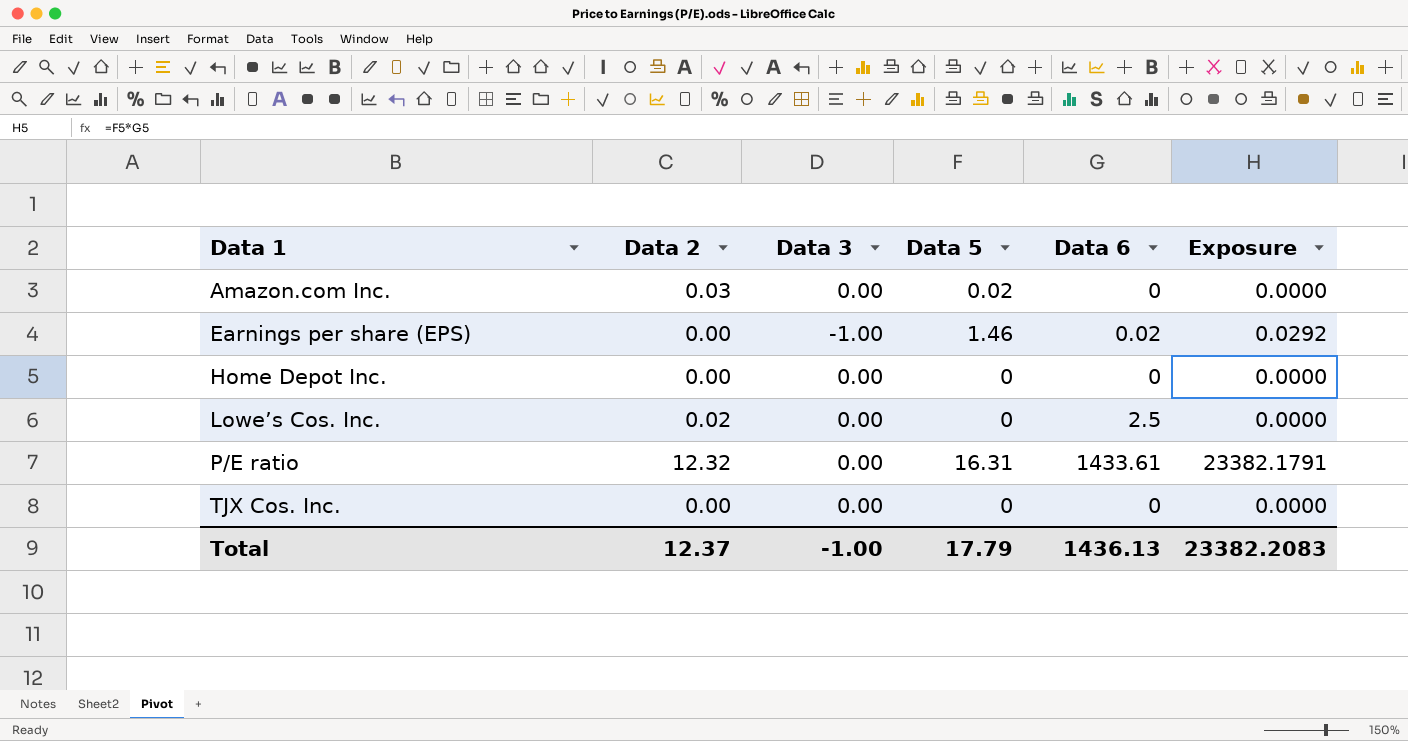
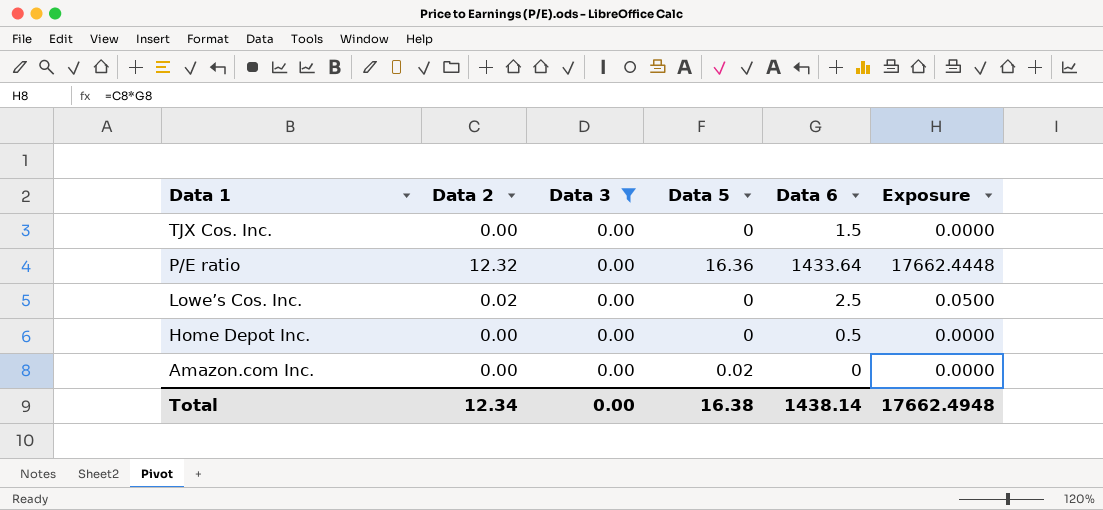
filter: none -> Data 3 = 0.00
row order: Data 1 ascending -> Data 1 descending
column Exposure | formula: [Data 5] * [Data 6] -> [Data 2] * [Data 6]
TJX Cos. Inc. | Data 6: 0 -> 1.5
P/E ratio | Data 5: 16.31 -> 16.36
P/E ratio | Data 6: 1433.61 -> 1433.64
Home Depot Inc. | Data 6: 0 -> 0.5
Amazon.com Inc. | Data 2: 0.03 -> 0.00
Total | Data 2: 12.37 -> 12.34
Total | Data 3: -1.00 -> 0.00
Total | Data 5: 17.79 -> 16.38
Total | Data 6: 1436.13 -> 1438.14
Total | Exposure: 23382.2083 -> 17662.4948

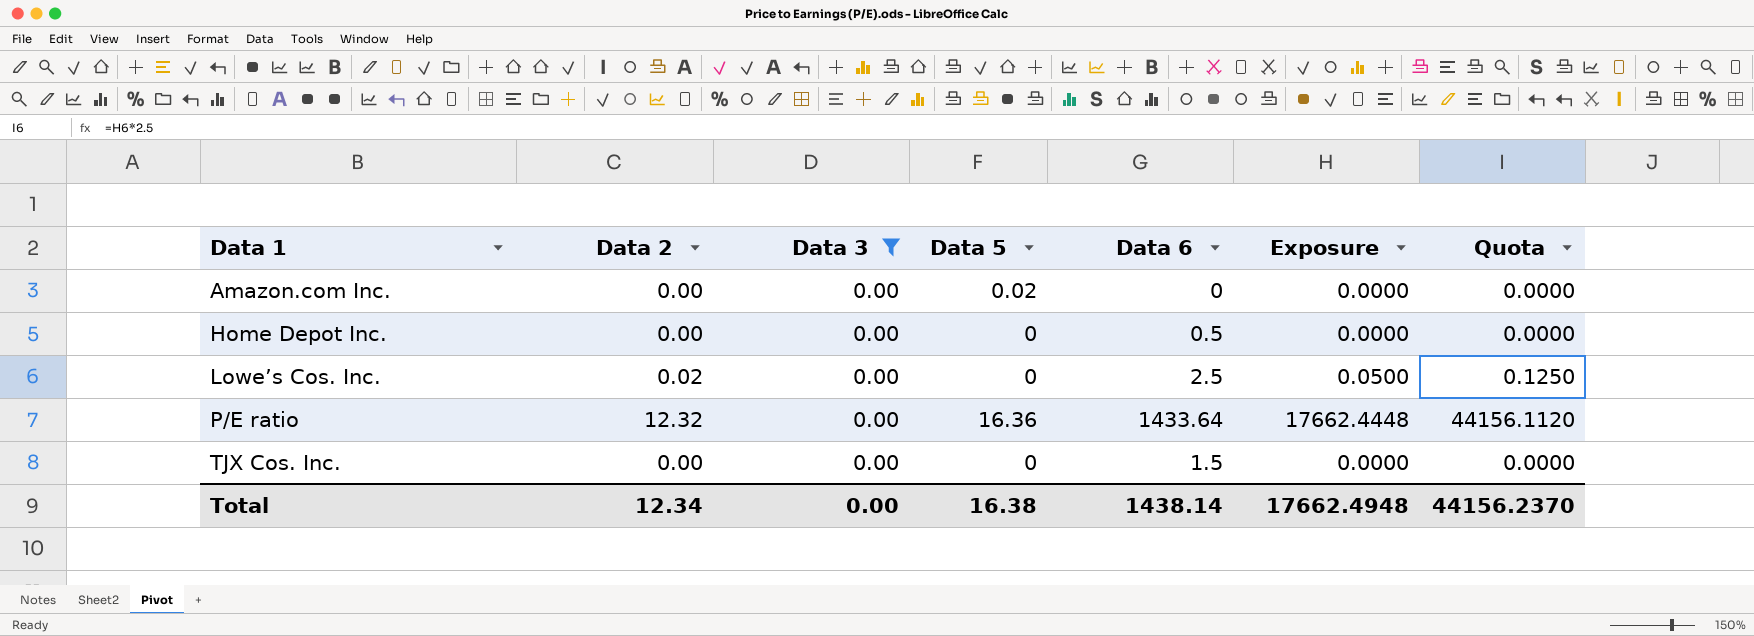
row order: Data 1 descending -> Data 1 ascending
column Quota | formula: none -> [Exposure] * 2.5

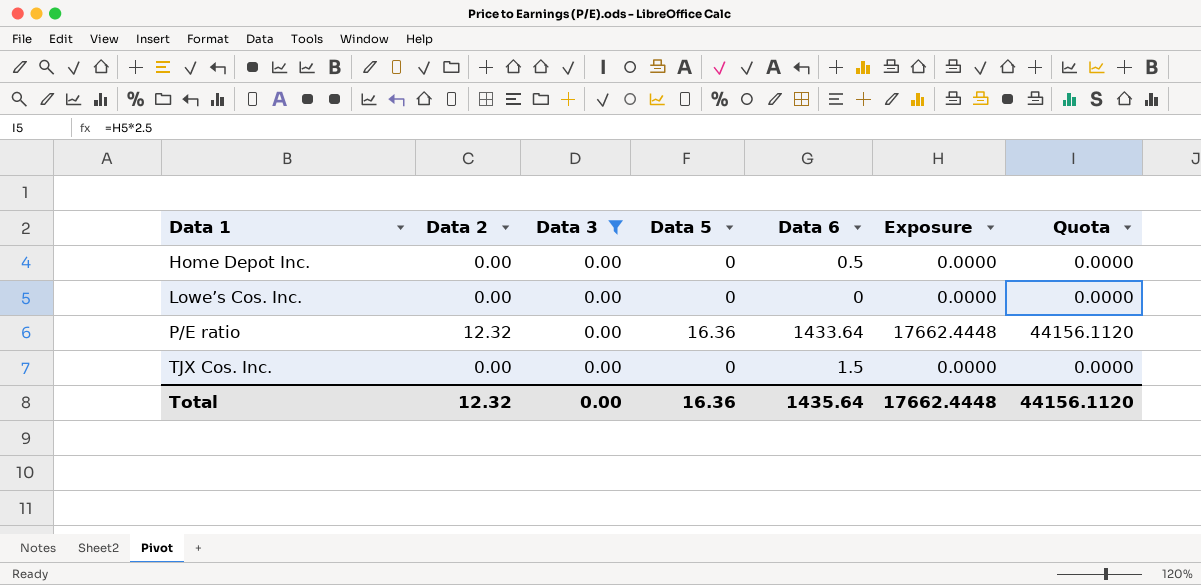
row Amazon.com Inc.: 0.00 | 0.00 | 0.02 | 0 | 0.0000 | 0.0000 -> none
Lowe’s Cos. Inc. | Data 2: 0.02 -> 0.00
Lowe’s Cos. Inc. | Data 6: 2.5 -> 0
Lowe’s Cos. Inc. | Exposure: 0.0500 -> 0.0000
Lowe’s Cos. Inc. | Quota: 0.1250 -> 0.0000
Total | Data 2: 12.34 -> 12.32
Total | Data 5: 16.38 -> 16.36
Total | Data 6: 1438.14 -> 1435.64
Total | Exposure: 17662.4948 -> 17662.4448
Total | Quota: 44156.2370 -> 44156.1120

